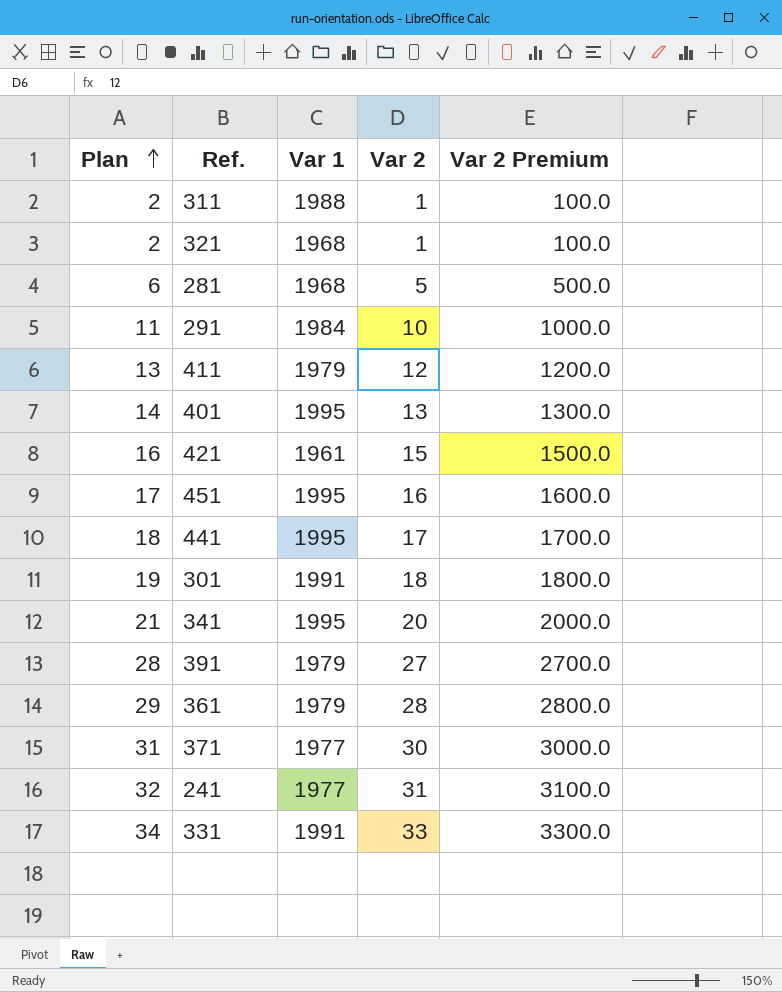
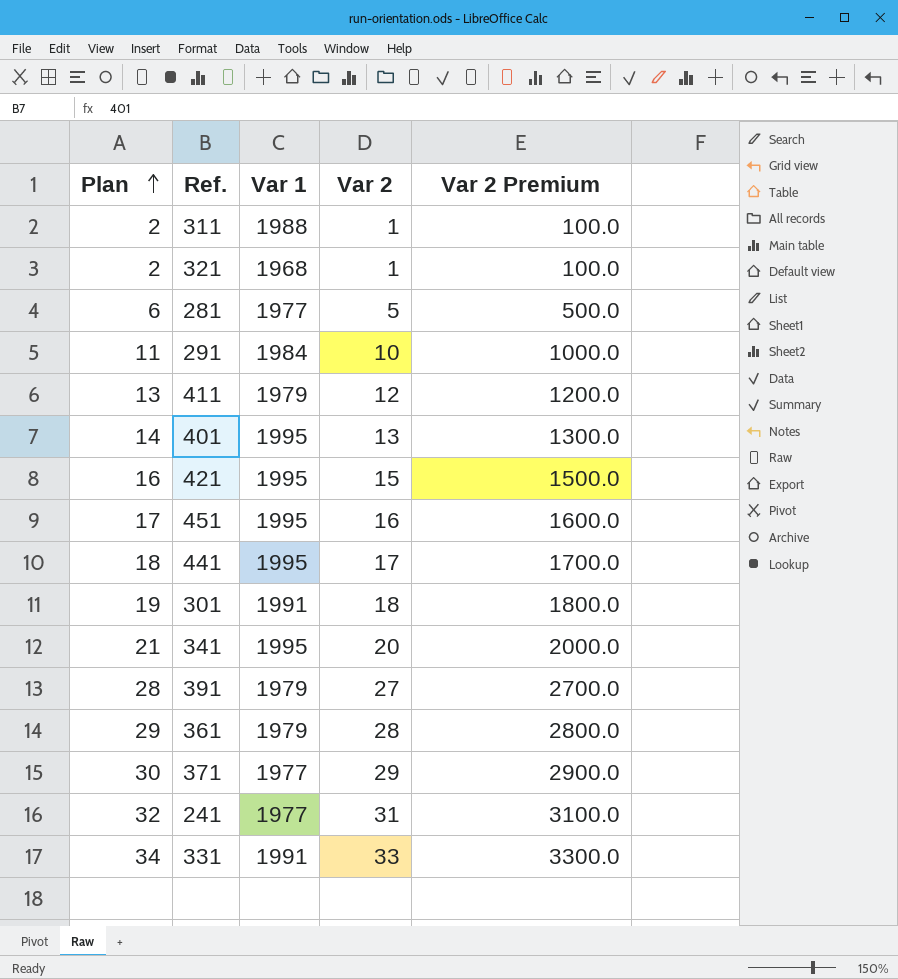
281 | Var 1: 1968 -> 1977
421 | Var 1: 1961 -> 1995
371 | Plan: 31 -> 30
371 | Var 2: 30 -> 29
371 | Var 2 Premium: 3000.0 -> 2900.0

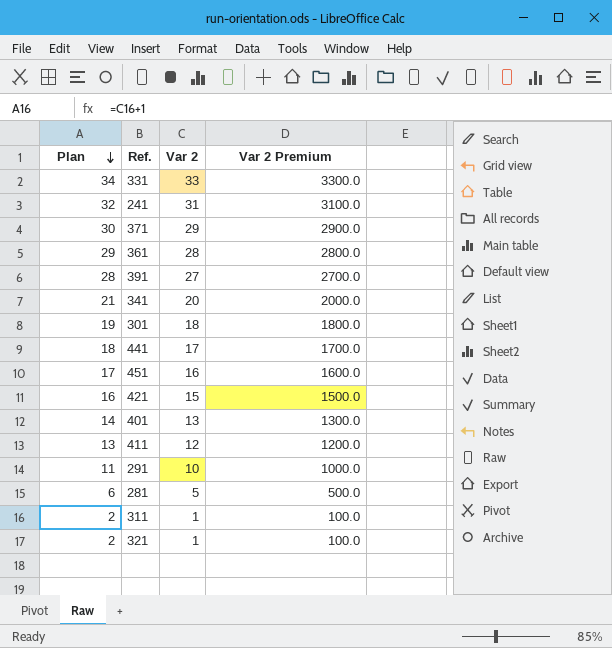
row order: Plan ascending -> Plan descending
column Var 1 | position: 3 -> none

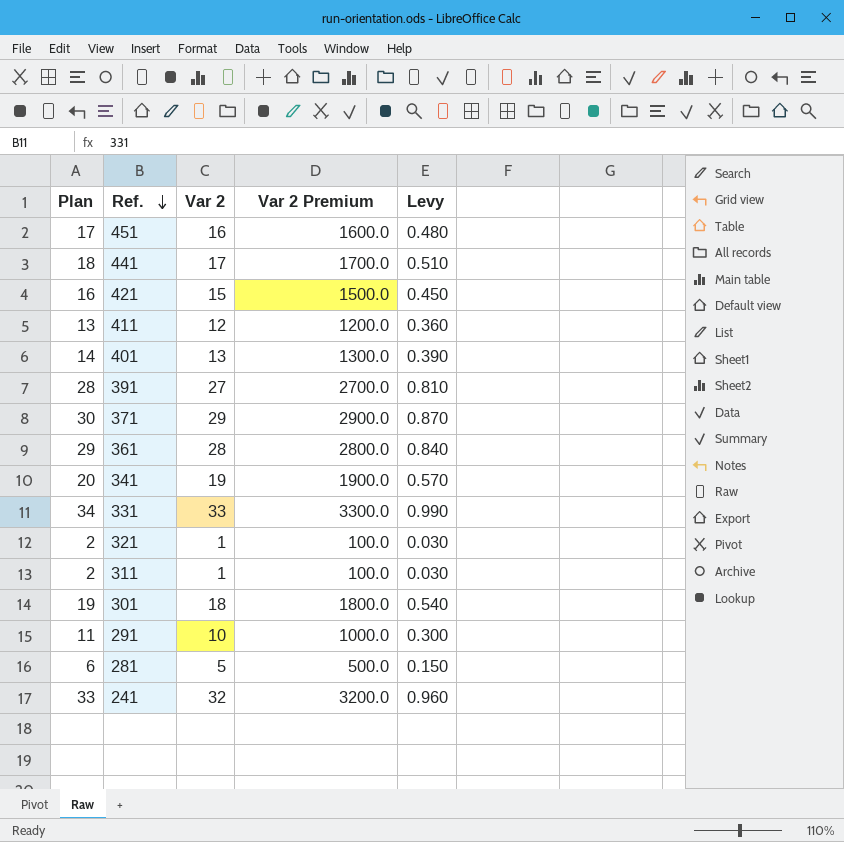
row order: Plan descending -> Ref. descending
column Levy | formula: none -> [Var 2] * 0.03
341 | Plan: 21 -> 20
341 | Var 2: 20 -> 19
341 | Var 2 Premium: 2000.0 -> 1900.0
241 | Plan: 32 -> 33
241 | Var 2: 31 -> 32
241 | Var 2 Premium: 3100.0 -> 3200.0

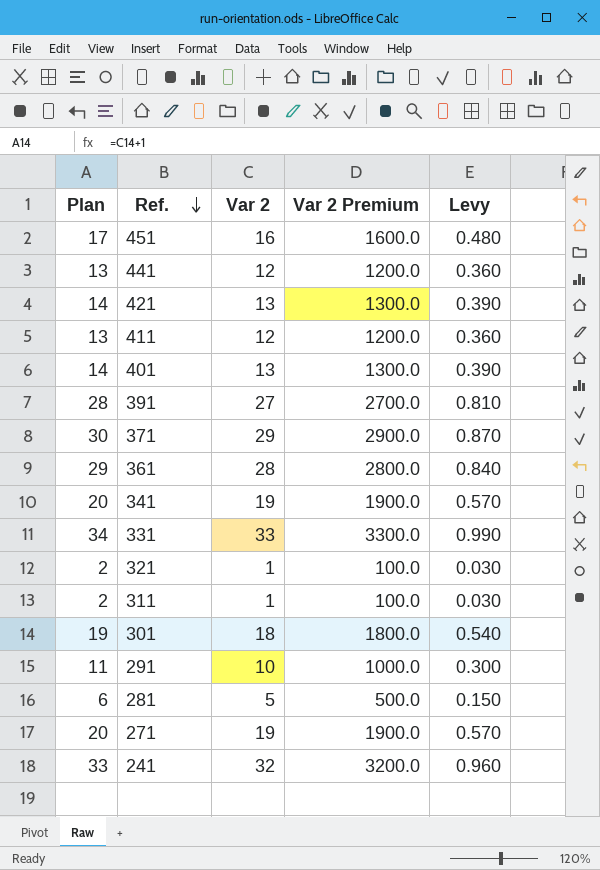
441 | Plan: 18 -> 13
441 | Var 2: 17 -> 12
441 | Var 2 Premium: 1700.0 -> 1200.0
441 | Levy: 0.510 -> 0.360
421 | Plan: 16 -> 14
421 | Var 2: 15 -> 13
421 | Var 2 Premium: 1500.0 -> 1300.0
421 | Levy: 0.450 -> 0.390
row 271: none -> 20 | 19 | 1900.0 | 0.570

